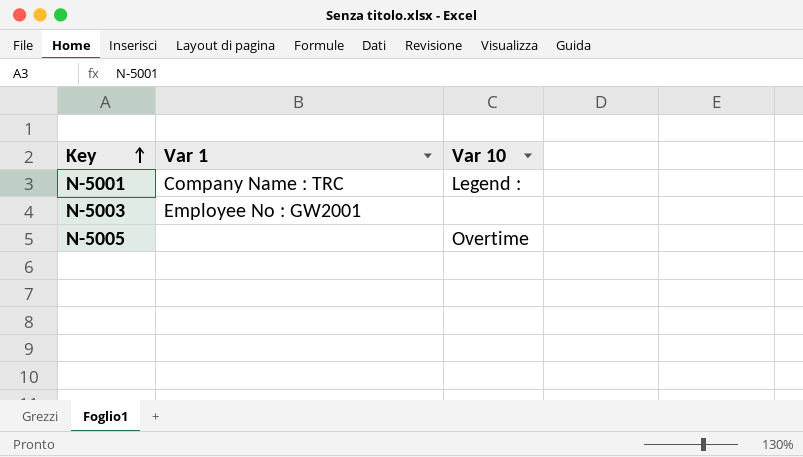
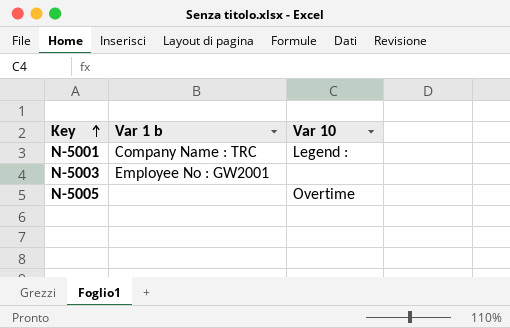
column name: Var 1 -> Var 1 b

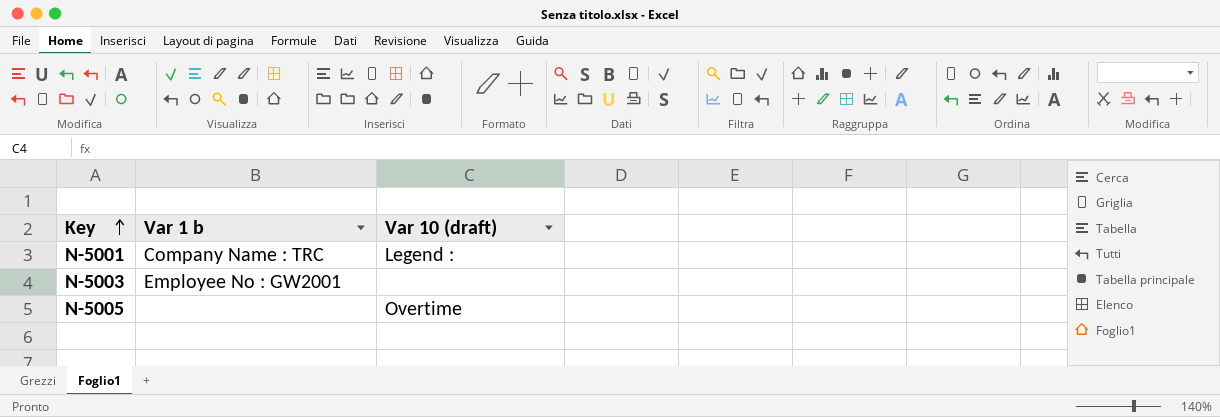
column name: Var 10 -> Var 10 (draft)

